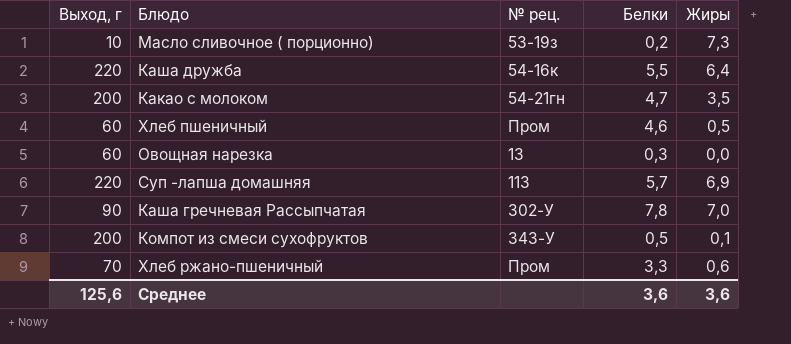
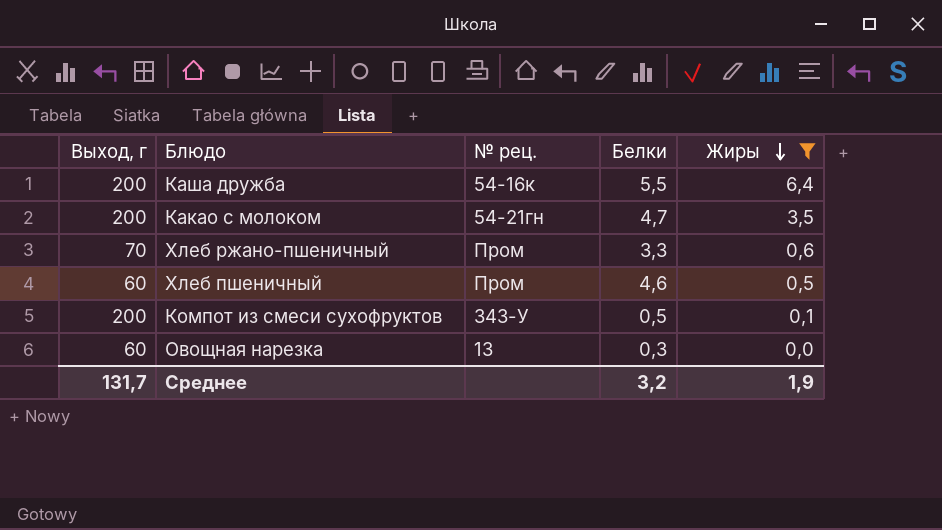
filter: none -> Жиры <= 6,4
row order: none -> Жиры descending
Каша дружба | Выход, г: 220 -> 200
Среднее | Выход, г: 125,6 -> 131,7
Среднее | Белки: 3,6 -> 3,2
Среднее | Жиры: 3,6 -> 1,9

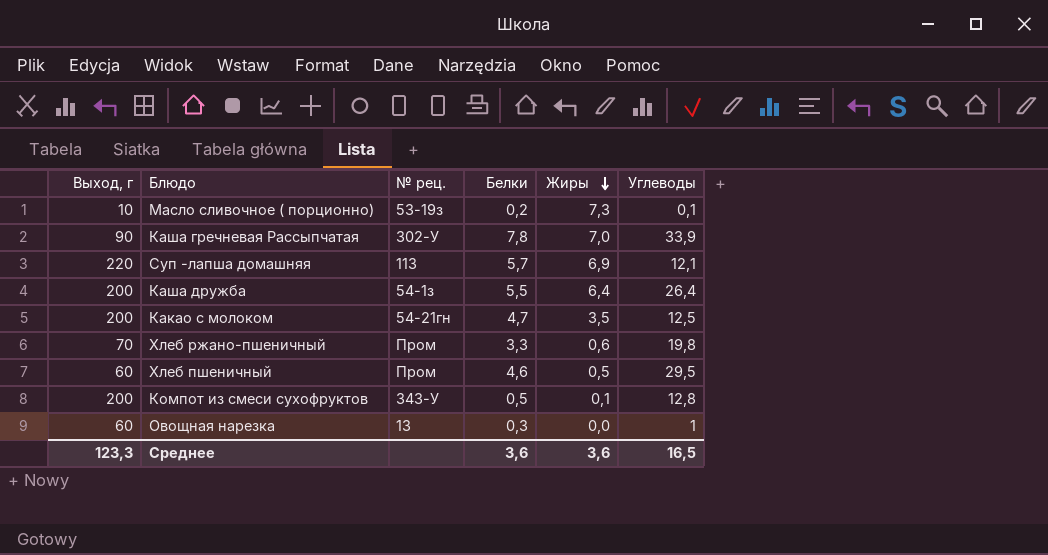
filter: Жиры <= 6,4 -> none
column Углеводы | position: none -> 6
Каша дружба | № рец.: 54-16к -> 54-1з
Среднее | Выход, г: 131,7 -> 123,3
Среднее | Белки: 3,2 -> 3,6
Среднее | Жиры: 1,9 -> 3,6

